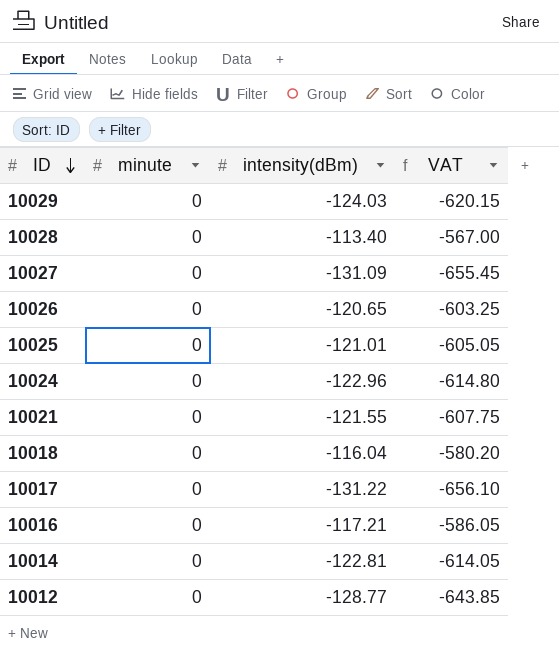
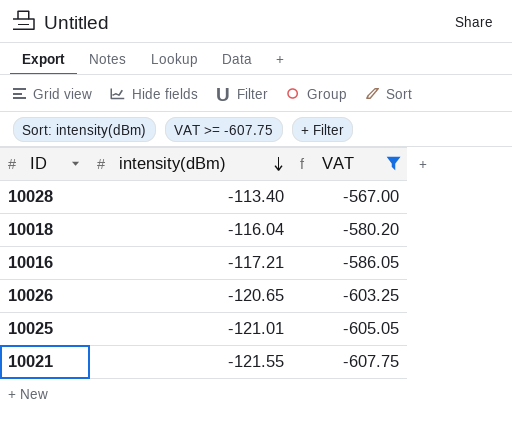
filter: none -> VAT >= -607.75
row order: ID descending -> intensity(dBm) descending
column minute | position: 2 -> none

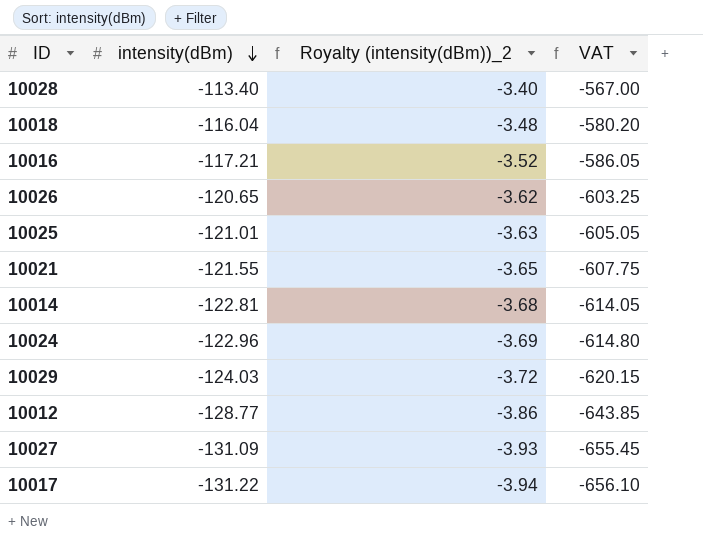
filter: VAT >= -607.75 -> none
column Royalty (intensity(dBm))_2 | formula: none -> [intensity(dBm)] * 0.03

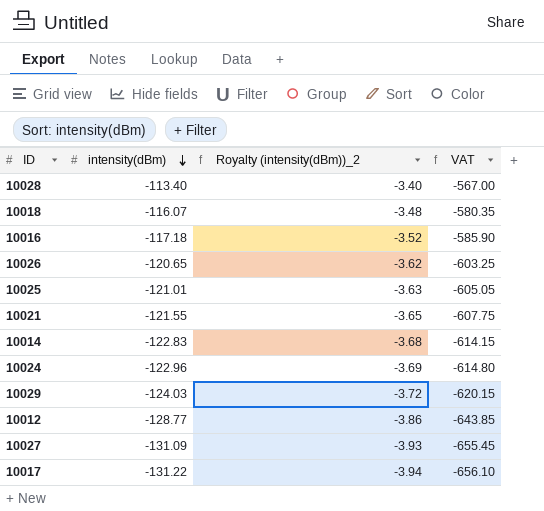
10018 | intensity(dBm): -116.04 -> -116.07
10018 | VAT: -580.20 -> -580.35
10016 | intensity(dBm): -117.21 -> -117.18
10016 | VAT: -586.05 -> -585.90
10014 | intensity(dBm): -122.81 -> -122.83
10014 | VAT: -614.05 -> -614.15

